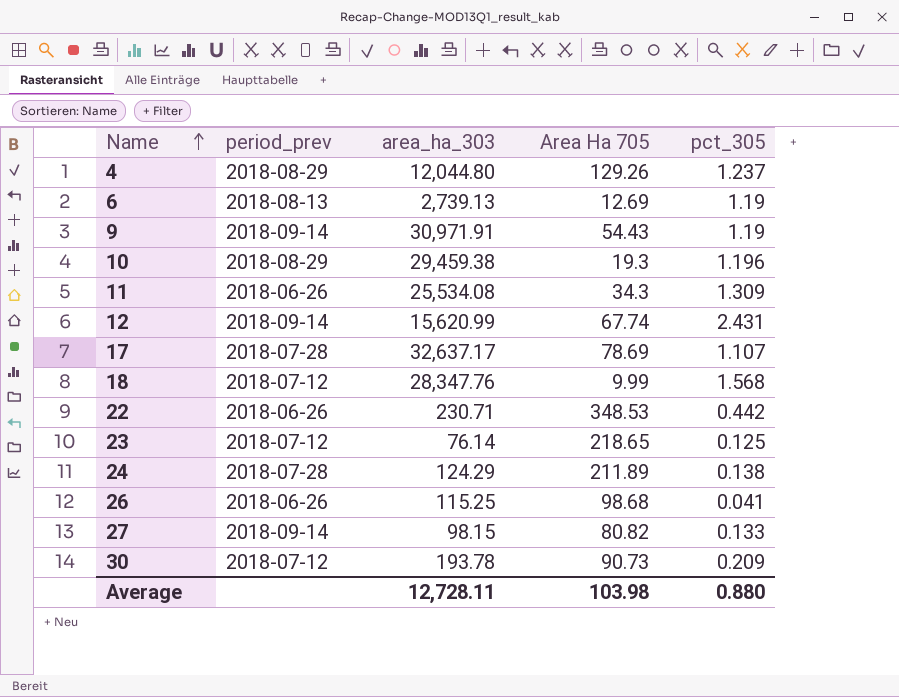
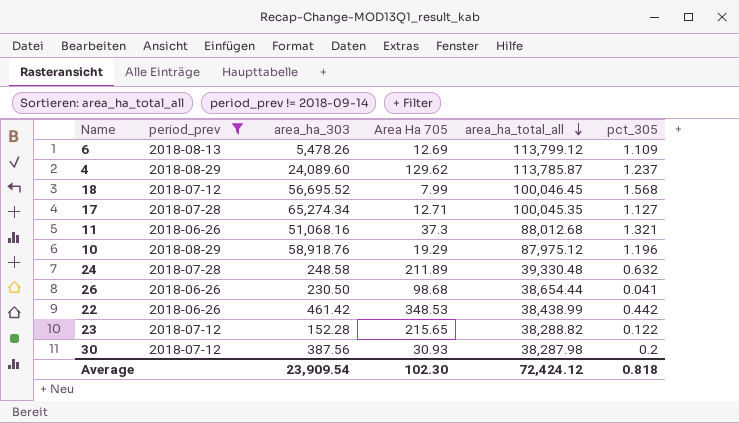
filter: none -> period_prev != 2018-09-14
row order: Name ascending -> area_ha_total_all descending
column area_ha_total_all | position: none -> 5
6 | area_ha_303: 2,739.13 -> 5,478.26
6 | pct_305: 1.19 -> 1.109
4 | area_ha_303: 12,044.80 -> 24,089.60
4 | Area Ha 705: 129.26 -> 129.62
18 | area_ha_303: 28,347.76 -> 56,695.52
18 | Area Ha 705: 9.99 -> 7.99
17 | area_ha_303: 32,637.17 -> 65,274.34
17 | Area Ha 705: 78.69 -> 12.71
17 | pct_305: 1.107 -> 1.127
11 | area_ha_303: 25,534.08 -> 51,068.16
11 | Area Ha 705: 34.3 -> 37.3
11 | pct_305: 1.309 -> 1.321
10 | area_ha_303: 29,459.38 -> 58,918.76
10 | Area Ha 705: 19.3 -> 19.29
24 | area_ha_303: 124.29 -> 248.58
24 | pct_305: 0.138 -> 0.632
26 | area_ha_303: 115.25 -> 230.50
22 | area_ha_303: 230.71 -> 461.42
23 | area_ha_303: 76.14 -> 152.28
23 | Area Ha 705: 218.65 -> 215.65
23 | pct_305: 0.125 -> 0.122
30 | area_ha_303: 193.78 -> 387.56
30 | Area Ha 705: 90.73 -> 30.93
30 | pct_305: 0.209 -> 0.2
Average | area_ha_303: 12,728.11 -> 23,909.54
Average | Area Ha 705: 103.98 -> 102.30
Average | pct_305: 0.880 -> 0.818

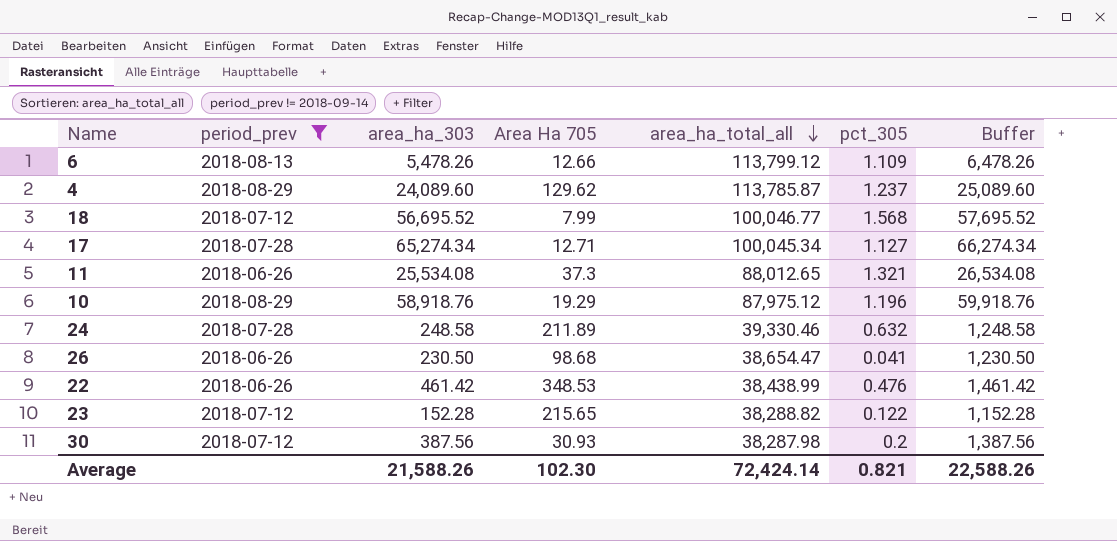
column Buffer | formula: none -> [area_ha_303] + 1000
6 | Area Ha 705: 12.69 -> 12.66
18 | area_ha_total_all: 100,046.45 -> 100,046.77
17 | area_ha_total_all: 100,045.35 -> 100,045.34
11 | area_ha_303: 51,068.16 -> 25,534.08
11 | area_ha_total_all: 88,012.68 -> 88,012.65
24 | area_ha_total_all: 39,330.48 -> 39,330.46
26 | area_ha_total_all: 38,654.44 -> 38,654.47
22 | pct_305: 0.442 -> 0.476
Average | area_ha_303: 23,909.54 -> 21,588.26
Average | area_ha_total_all: 72,424.12 -> 72,424.14
Average | pct_305: 0.818 -> 0.821

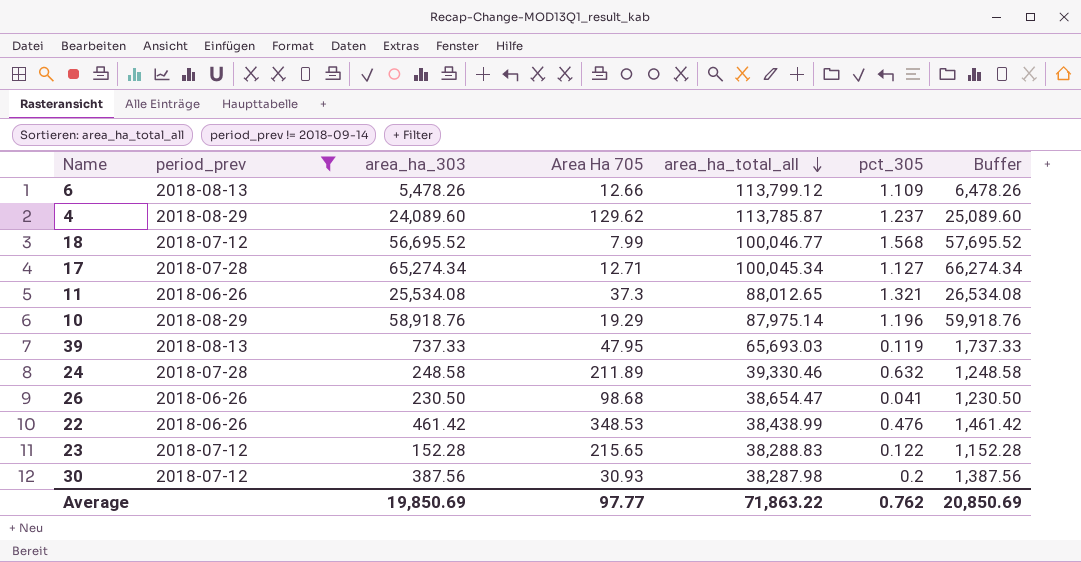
10 | area_ha_total_all: 87,975.12 -> 87,975.14
row 39: none -> 2018-08-13 | 737.33 | 47.95 | 65,693.03 | 0.119 | 1,737.33
23 | area_ha_total_all: 38,288.82 -> 38,288.83
Average | area_ha_303: 21,588.26 -> 19,850.69
Average | Area Ha 705: 102.30 -> 97.77
Average | area_ha_total_all: 72,424.14 -> 71,863.22
Average | pct_305: 0.821 -> 0.762
Average | Buffer: 22,588.26 -> 20,850.69

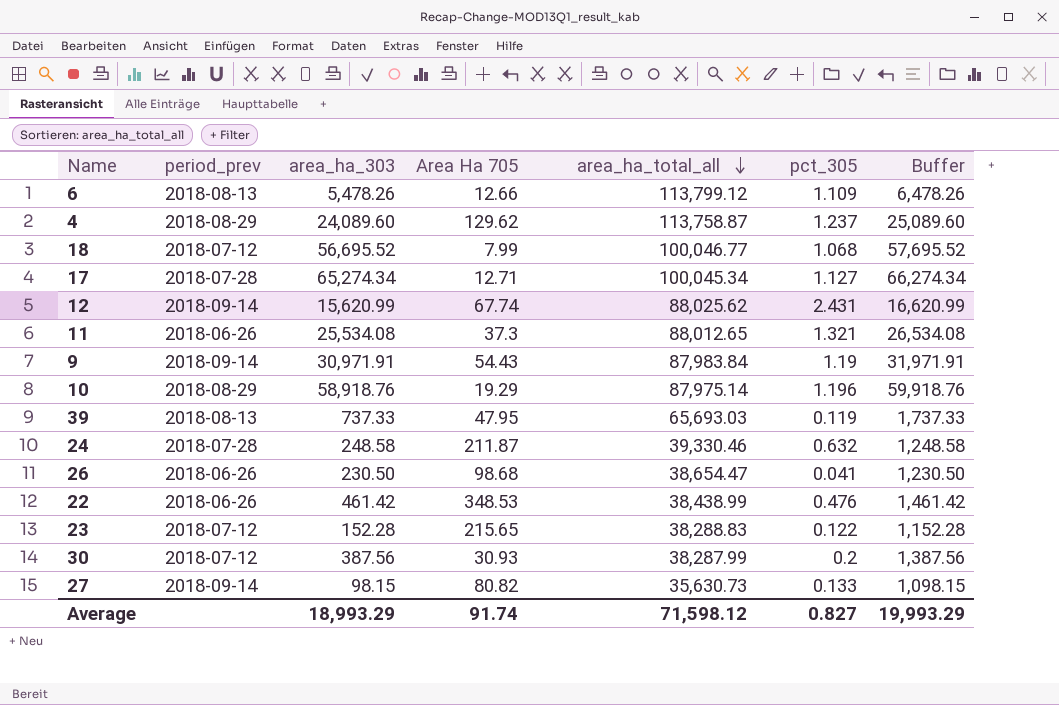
filter: period_prev != 2018-09-14 -> none
4 | area_ha_total_all: 113,785.87 -> 113,758.87
18 | pct_305: 1.568 -> 1.068
24 | Area Ha 705: 211.89 -> 211.87
30 | area_ha_total_all: 38,287.98 -> 38,287.99
Average | area_ha_303: 19,850.69 -> 18,993.29
Average | Area Ha 705: 97.77 -> 91.74
Average | area_ha_total_all: 71,863.22 -> 71,598.12
Average | pct_305: 0.762 -> 0.827
Average | Buffer: 20,850.69 -> 19,993.29

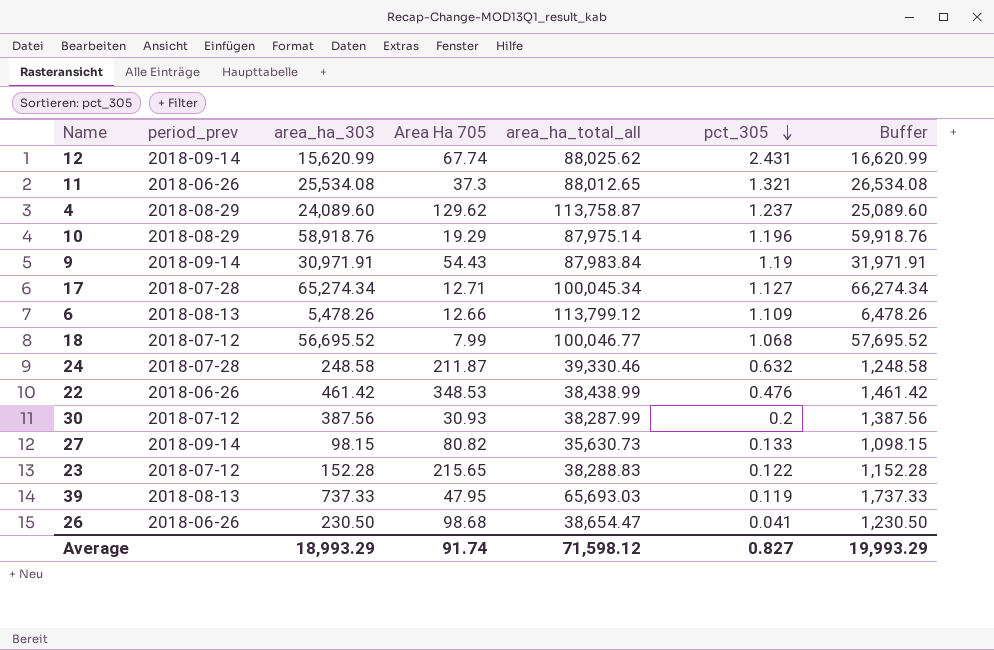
row order: area_ha_total_all descending -> pct_305 descending

